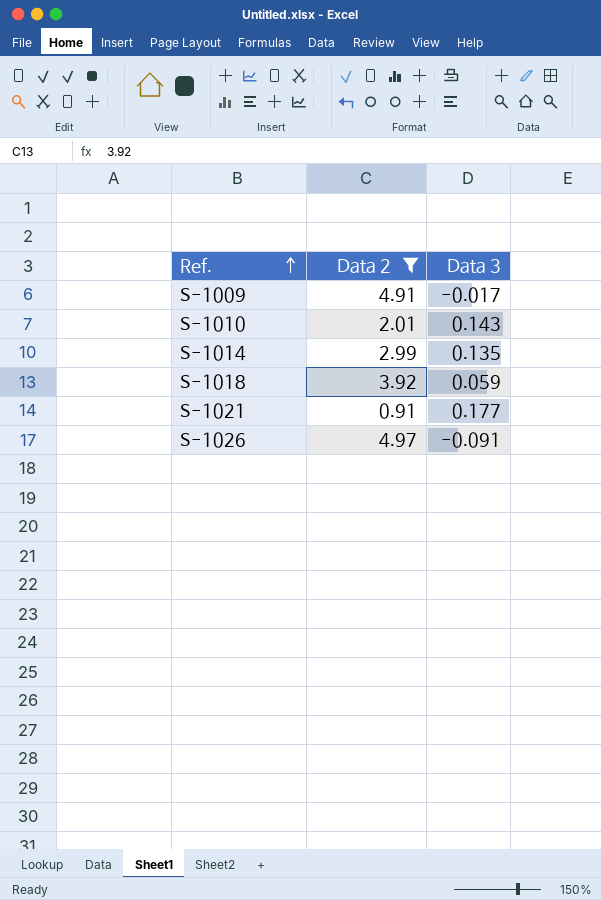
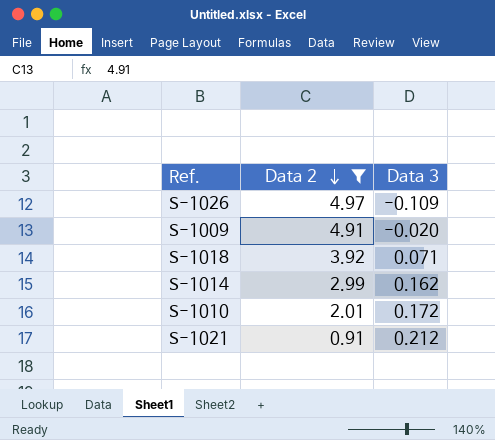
row order: Ref. ascending -> Data 2 descending
S-1026 | Data 3: -0.091 -> -0.109
S-1009 | Data 3: -0.017 -> -0.020
S-1018 | Data 3: 0.059 -> 0.071
S-1014 | Data 3: 0.135 -> 0.162
S-1010 | Data 3: 0.143 -> 0.172
S-1021 | Data 3: 0.177 -> 0.212

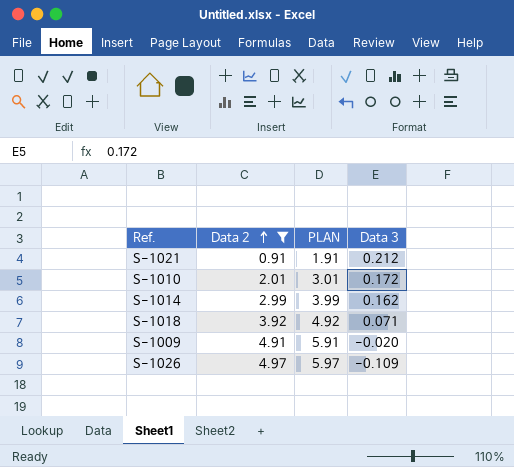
row order: Data 2 descending -> Data 2 ascending
column PLAN | formula: none -> [Data 2] + 1

